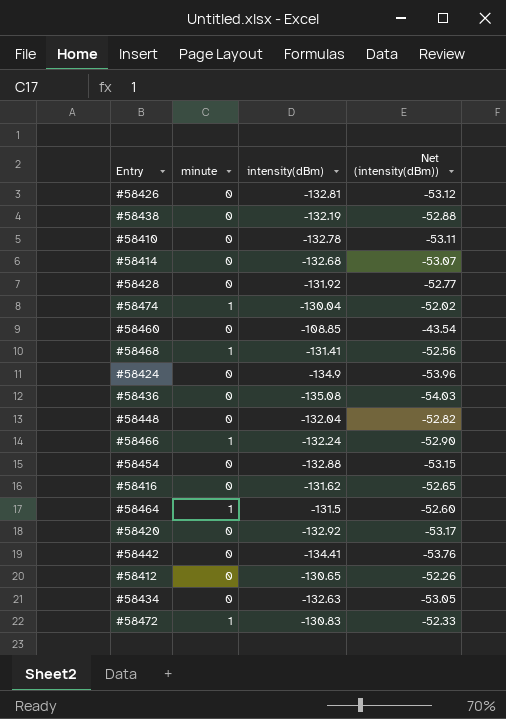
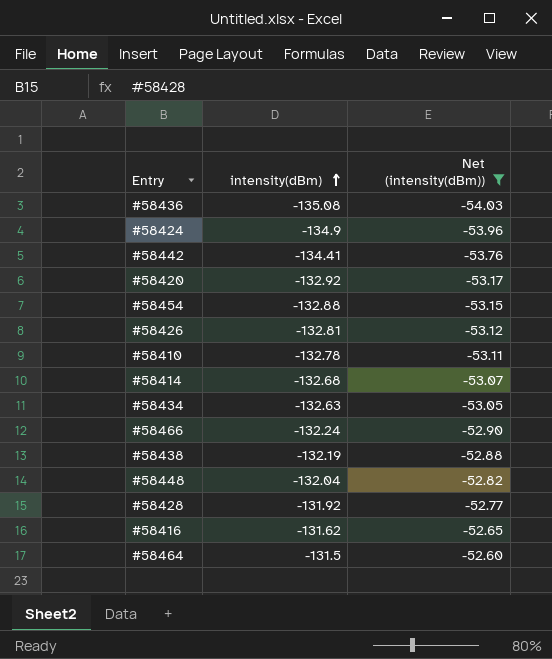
filter: none -> Net (intensity(dBm)) <= -52.60
row order: none -> intensity(dBm) ascending
column minute | position: 2 -> none

